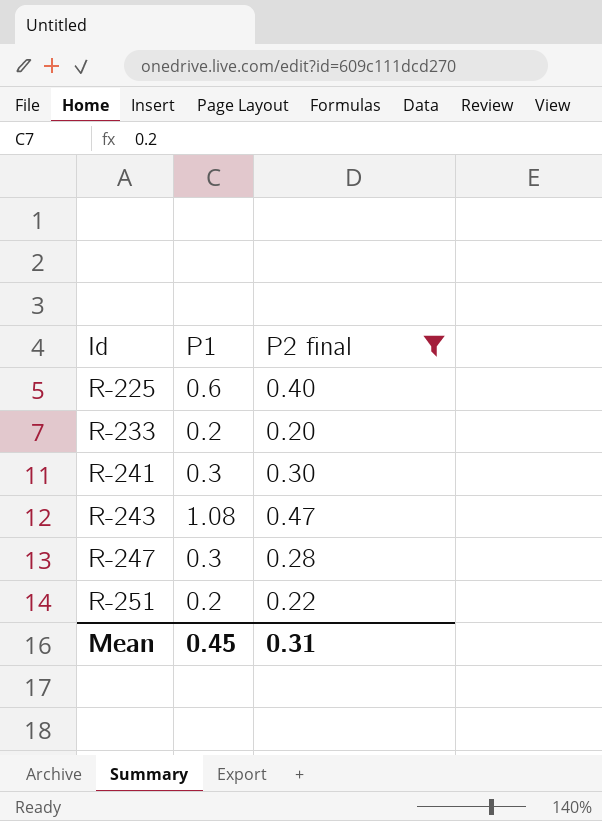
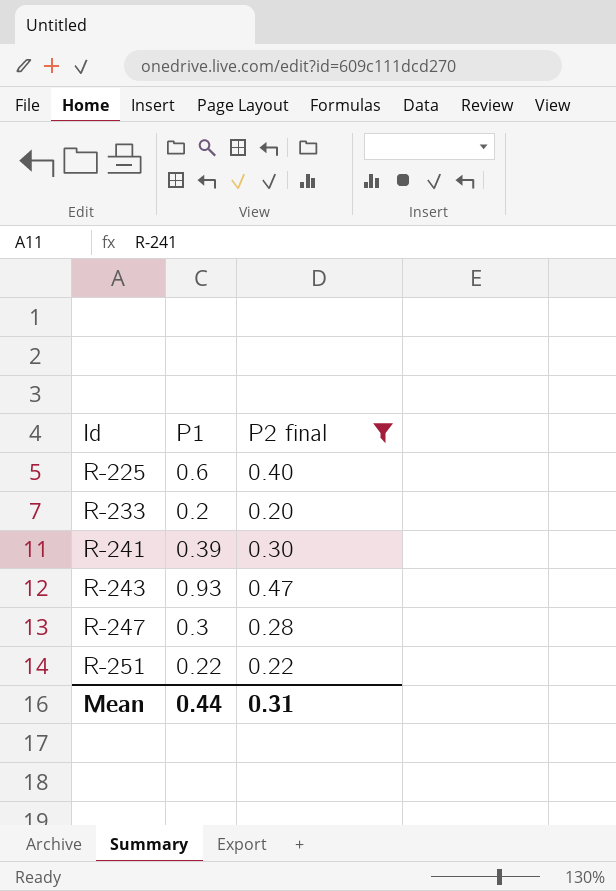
R-241 | P1: 0.3 -> 0.39
R-243 | P1: 1.08 -> 0.93
R-251 | P1: 0.2 -> 0.22
Mean | P1: 0.45 -> 0.44

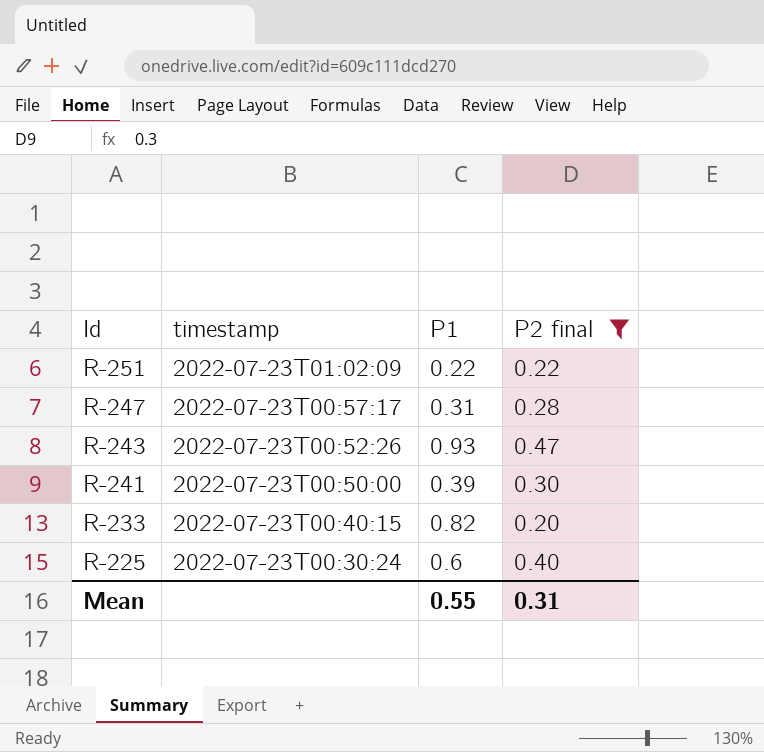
row order: Id ascending -> Id descending
column timestamp | position: none -> 2
R-247 | P1: 0.3 -> 0.31
R-233 | P1: 0.2 -> 0.82
Mean | P1: 0.44 -> 0.55

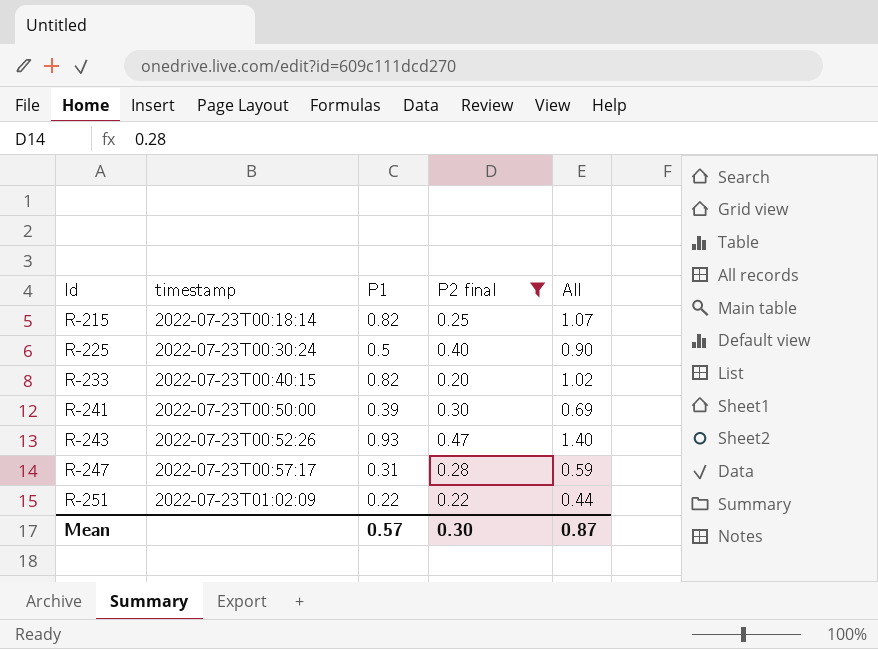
row order: Id descending -> Id ascending
column All | formula: none -> [P1] + [P2 final]
row R-215: none -> 2022-07-23T00:18:14 | 0.82 | 0.25 | 1.07
R-225 | P1: 0.6 -> 0.5
Mean | P1: 0.55 -> 0.57
Mean | P2 final: 0.31 -> 0.30

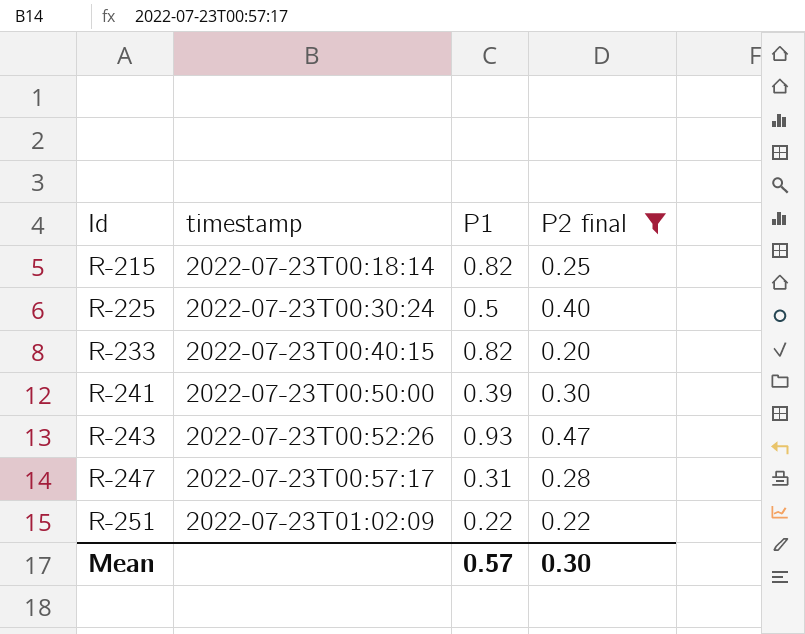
column All | formula: [P1] + [P2 final] -> none

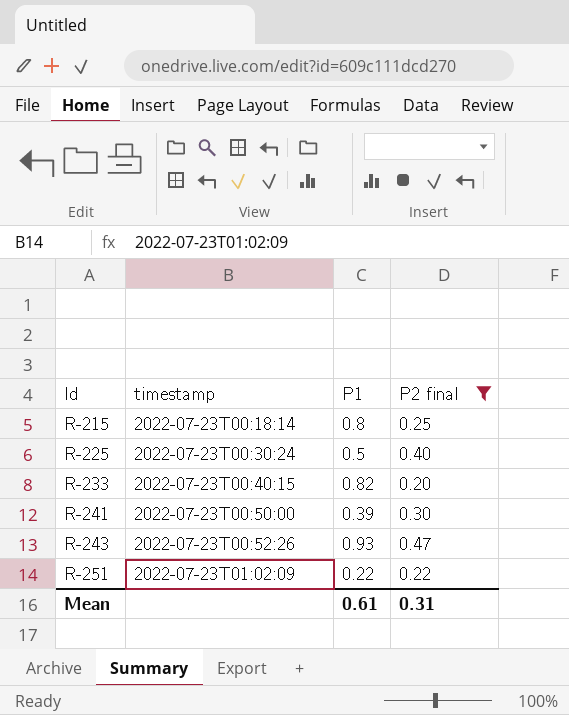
row R-247: 2022-07-23T00:57:17 | 0.31 | 0.28 -> none
R-215 | P1: 0.82 -> 0.8
Mean | P1: 0.57 -> 0.61
Mean | P2 final: 0.30 -> 0.31

